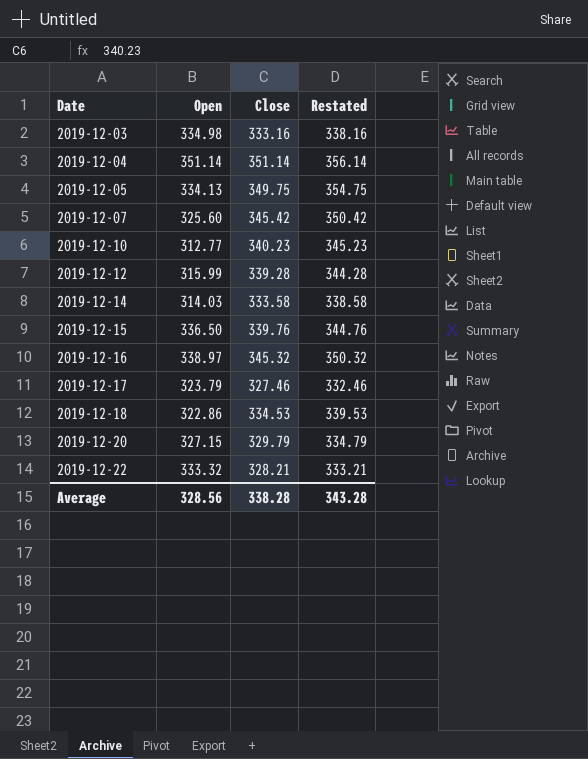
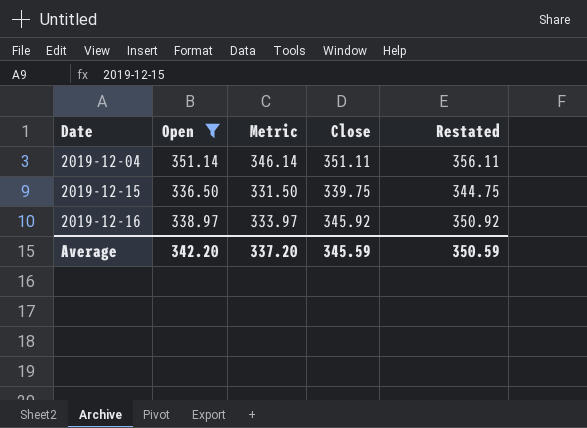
filter: none -> Open >= 336.50
column Metric | formula: none -> [Open] - 5
2019-12-04 | Close: 351.14 -> 351.11
2019-12-04 | Restated: 356.14 -> 356.11
2019-12-15 | Close: 339.76 -> 339.75
2019-12-15 | Restated: 344.76 -> 344.75
2019-12-16 | Close: 345.32 -> 345.92
2019-12-16 | Restated: 350.32 -> 350.92
Average | Open: 328.56 -> 342.20
Average | Close: 338.28 -> 345.59
Average | Restated: 343.28 -> 350.59

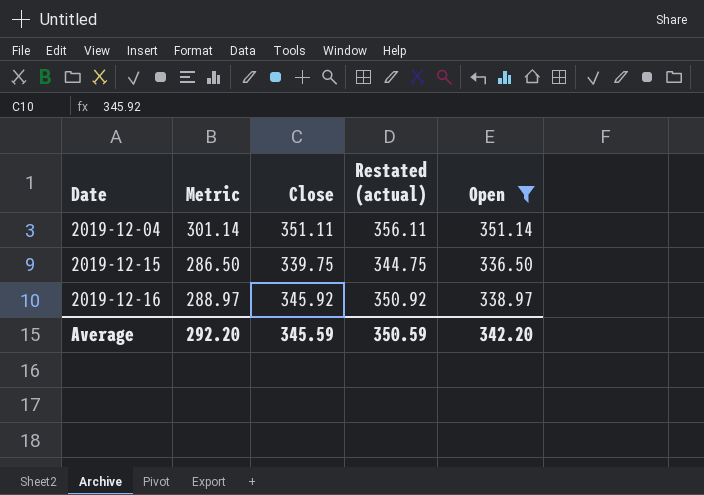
column Metric | formula: [Open] - 5 -> [Open] - 50
column name: Restated -> Restated (actual)
column Open | position: 2 -> 5
Average | Metric: 337.20 -> 292.20

